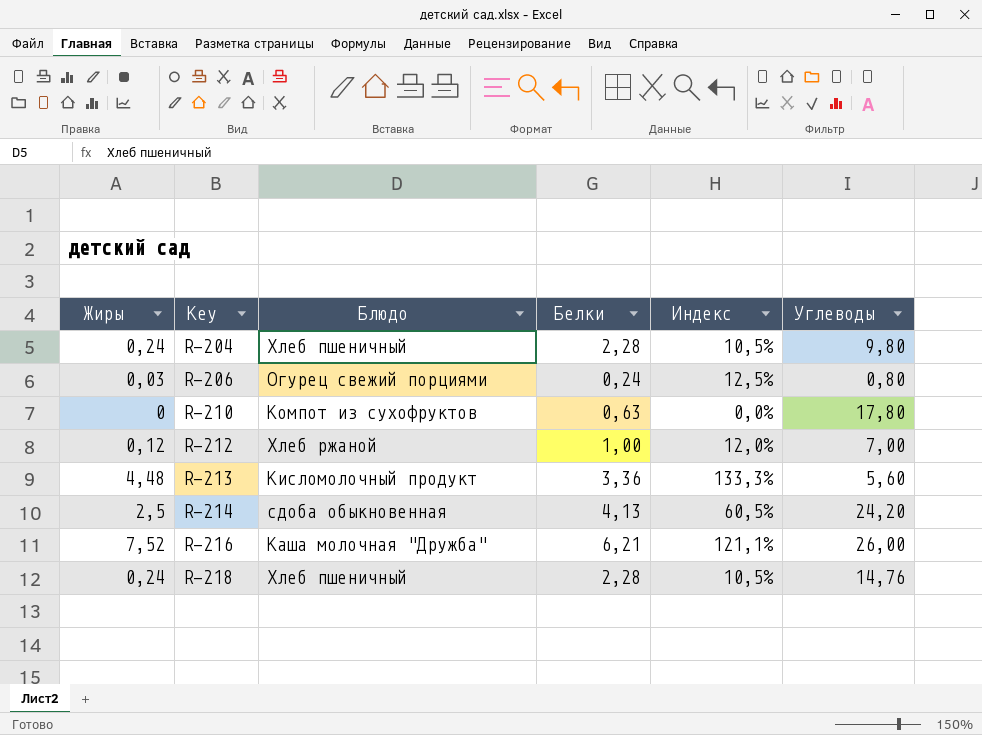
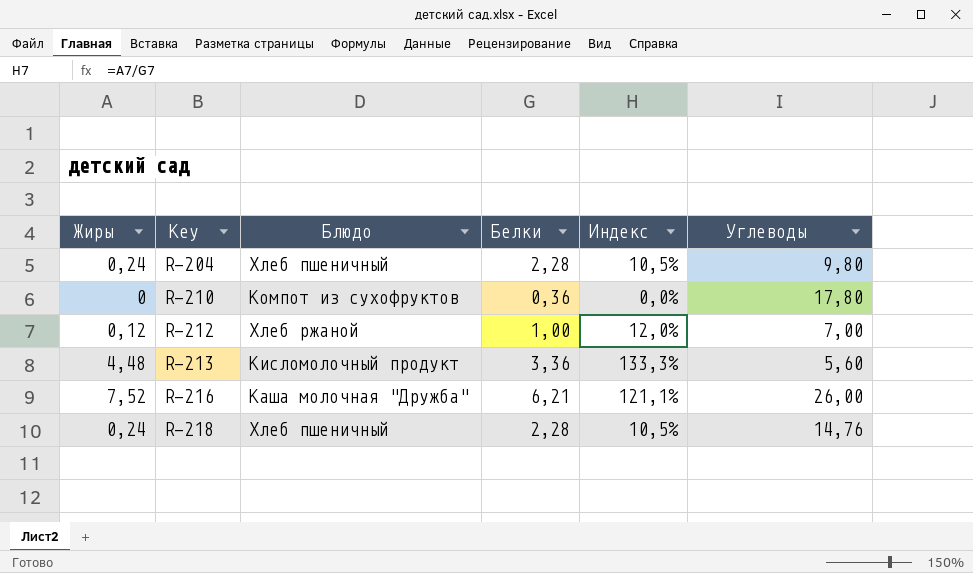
row R-206: 0,03 | Огурец свежий порциями | 0,24 | 12,5% | 0,80 -> none
row R-214: 2,5 | сдоба обыкновенная | 4,13 | 60,5% | 24,20 -> none
R-210 | Белки: 0,63 -> 0,36

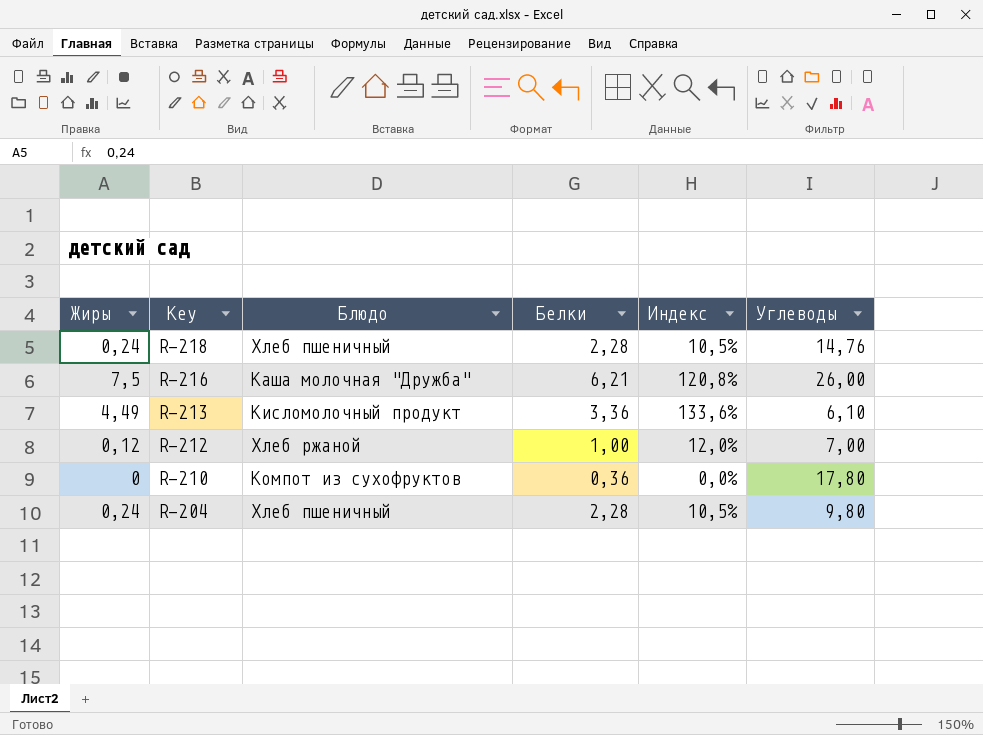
row order: Key ascending -> Key descending
R-216 | Жиры: 7,52 -> 7,5
R-216 | Индекс: 121,1% -> 120,8%
R-213 | Жиры: 4,48 -> 4,49
R-213 | Индекс: 133,3% -> 133,6%
R-213 | Углеводы: 5,60 -> 6,10

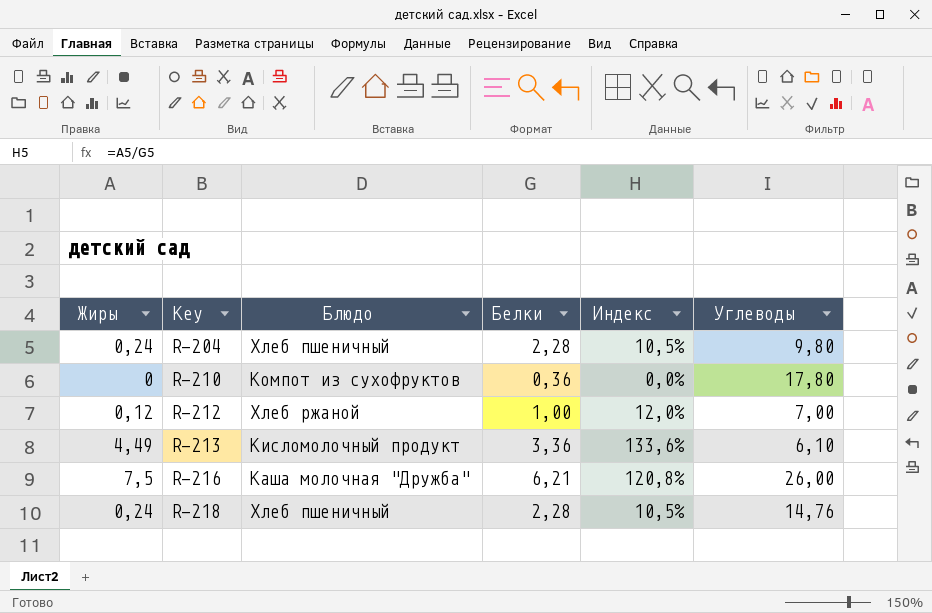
row order: Key descending -> Key ascending

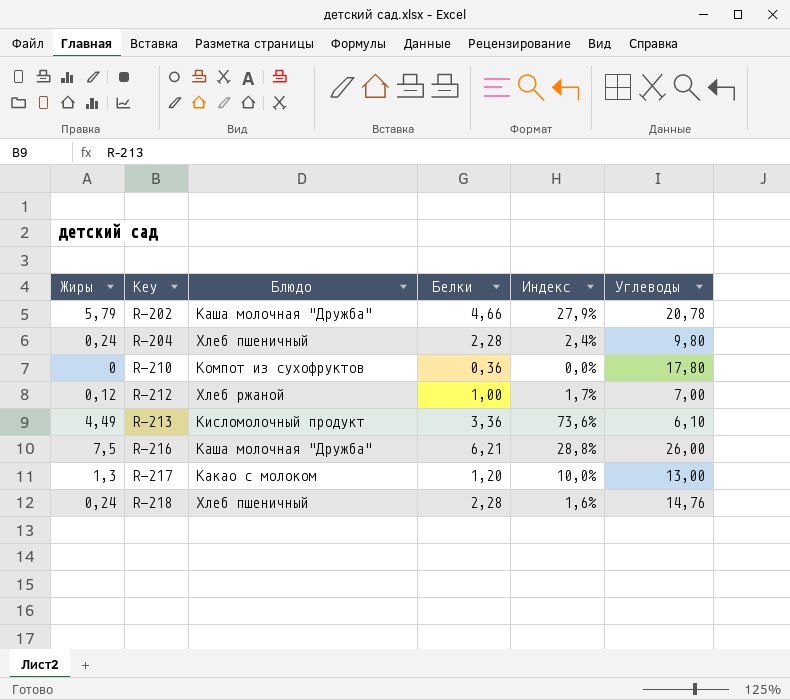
column Индекс | formula: [Жиры] / [Белки] -> [Жиры] / [Углеводы]
row R-202: none -> 5,79 | Каша молочная "Дружба" | 4,66 | 27,9% | 20,78
row R-217: none -> 1,3 | Какао с молоком | 1,20 | 10,0% | 13,00

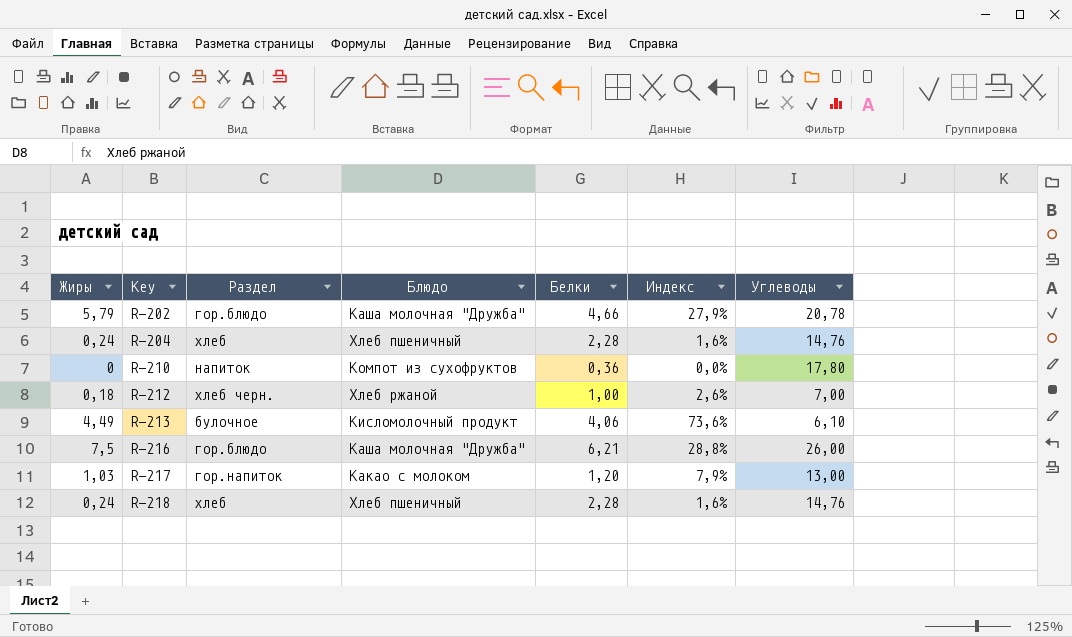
column Раздел | position: none -> 3
R-204 | Индекс: 2,4% -> 1,6%
R-204 | Углеводы: 9,80 -> 14,76
R-212 | Жиры: 0,12 -> 0,18
R-212 | Индекс: 1,7% -> 2,6%
R-213 | Белки: 3,36 -> 4,06
R-217 | Жиры: 1,3 -> 1,03
R-217 | Индекс: 10,0% -> 7,9%

